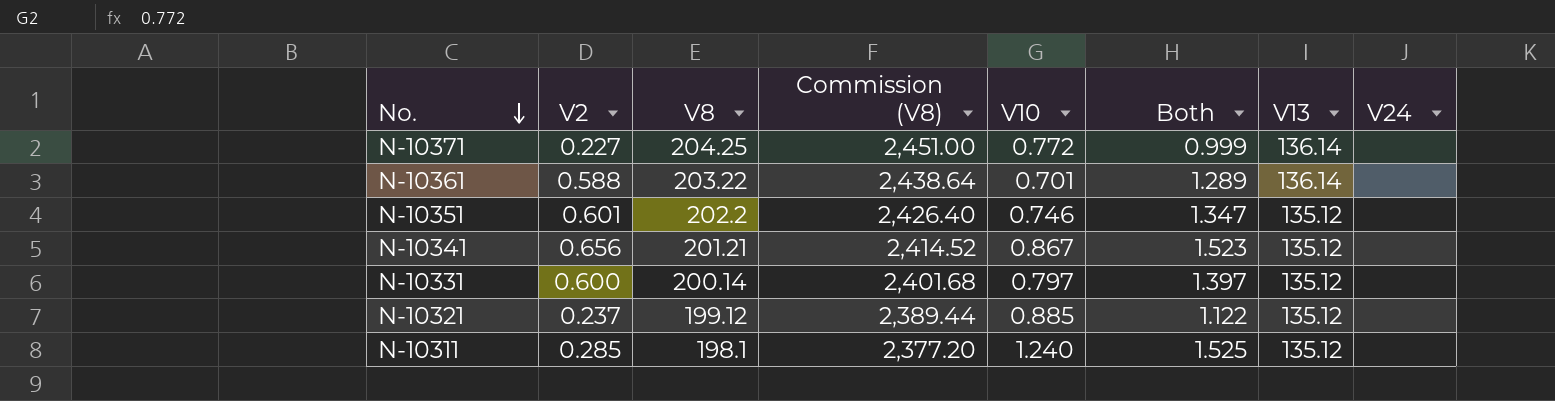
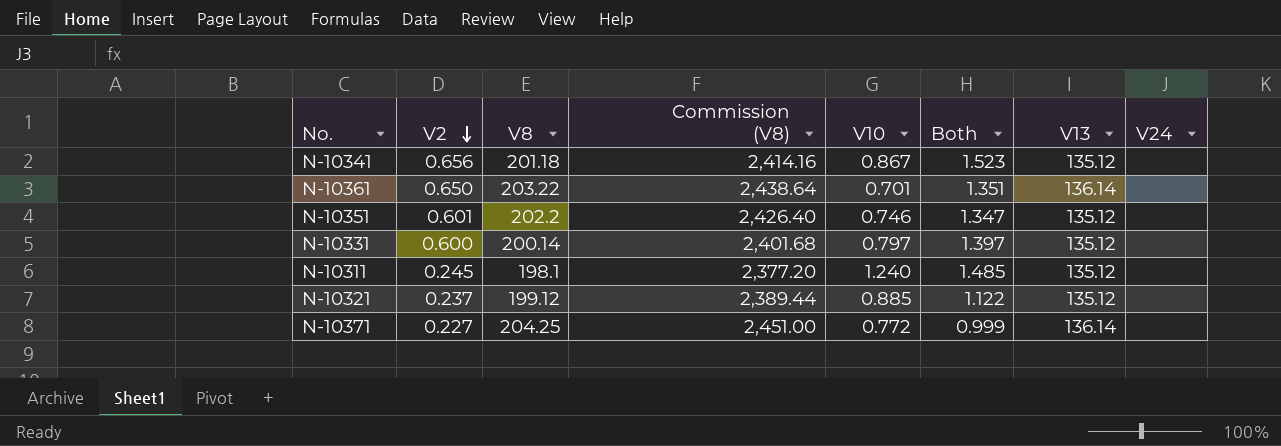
row order: No. descending -> V2 descending
N-10341 | V8: 201.21 -> 201.18
N-10341 | Commission (V8): 2,414.52 -> 2,414.16
N-10361 | V2: 0.588 -> 0.650
N-10361 | Both: 1.289 -> 1.351
N-10311 | V2: 0.285 -> 0.245
N-10311 | Both: 1.525 -> 1.485

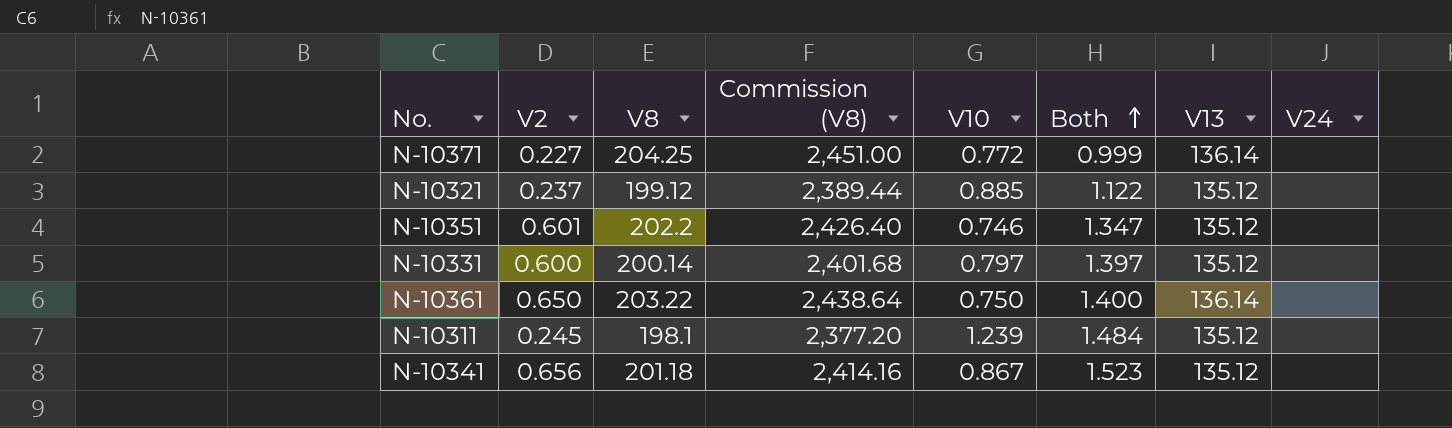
row order: V2 descending -> Both ascending
N-10361 | V10: 0.701 -> 0.750
N-10361 | Both: 1.351 -> 1.400
N-10311 | V10: 1.240 -> 1.239
N-10311 | Both: 1.485 -> 1.484

